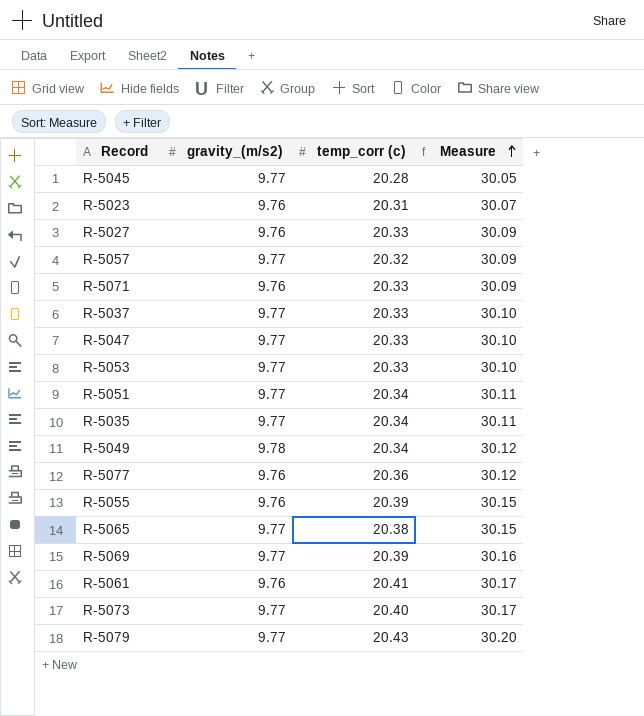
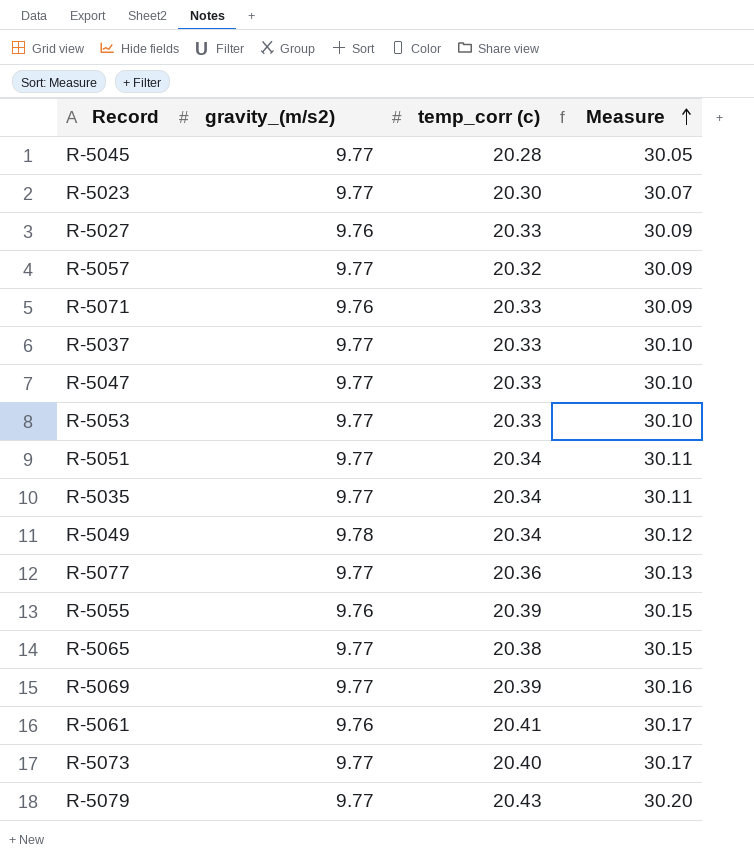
R-5023 | gravity_(m/s2): 9.76 -> 9.77
R-5023 | temp_corr (c): 20.31 -> 20.30
R-5077 | gravity_(m/s2): 9.76 -> 9.77
R-5077 | Measure: 30.12 -> 30.13

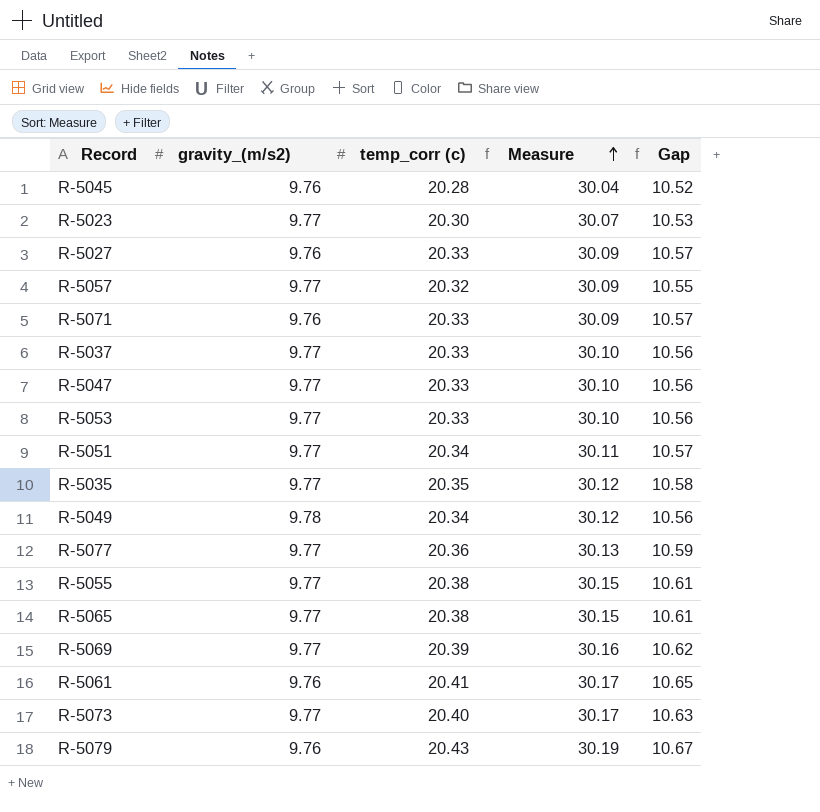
column Gap | formula: none -> [temp_corr (c)] - [gravity_(m/s2)]
R-5045 | gravity_(m/s2): 9.77 -> 9.76
R-5045 | Measure: 30.05 -> 30.04
R-5035 | temp_corr (c): 20.34 -> 20.35
R-5035 | Measure: 30.11 -> 30.12
R-5055 | gravity_(m/s2): 9.76 -> 9.77
R-5055 | temp_corr (c): 20.39 -> 20.38
R-5079 | gravity_(m/s2): 9.77 -> 9.76
R-5079 | Measure: 30.20 -> 30.19

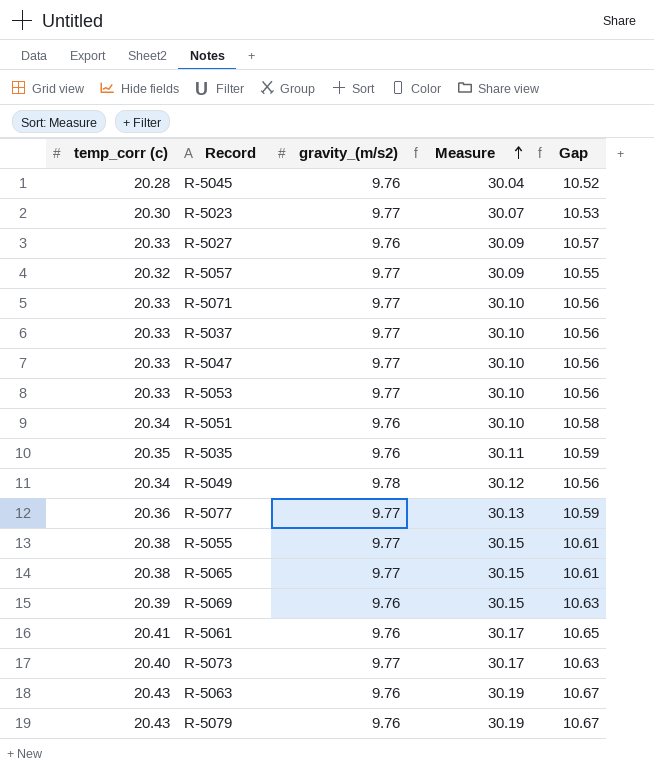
column temp_corr (c) | position: 3 -> 1
R-5071 | gravity_(m/s2): 9.76 -> 9.77
R-5071 | Measure: 30.09 -> 30.10
R-5071 | Gap: 10.57 -> 10.56
R-5051 | gravity_(m/s2): 9.77 -> 9.76
R-5051 | Measure: 30.11 -> 30.10
R-5051 | Gap: 10.57 -> 10.58
R-5035 | gravity_(m/s2): 9.77 -> 9.76
R-5035 | Measure: 30.12 -> 30.11
R-5035 | Gap: 10.58 -> 10.59
R-5069 | gravity_(m/s2): 9.77 -> 9.76
R-5069 | Measure: 30.16 -> 30.15
R-5069 | Gap: 10.62 -> 10.63
row R-5063: none -> 20.43 | 9.76 | 30.19 | 10.67

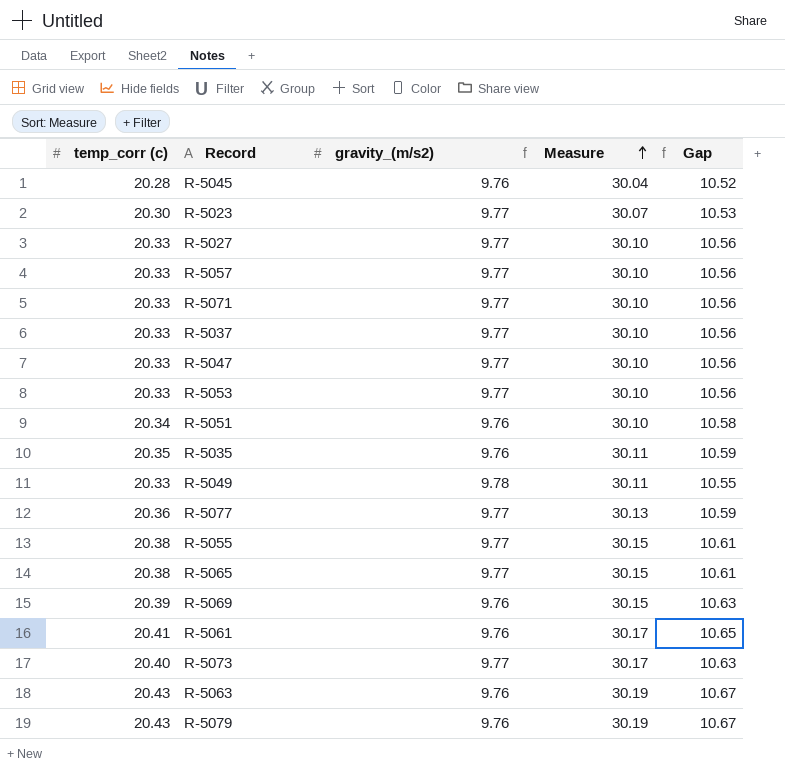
R-5027 | gravity_(m/s2): 9.76 -> 9.77
R-5027 | Measure: 30.09 -> 30.10
R-5027 | Gap: 10.57 -> 10.56
R-5057 | temp_corr (c): 20.32 -> 20.33
R-5057 | Measure: 30.09 -> 30.10
R-5057 | Gap: 10.55 -> 10.56
R-5049 | temp_corr (c): 20.34 -> 20.33
R-5049 | Measure: 30.12 -> 30.11
R-5049 | Gap: 10.56 -> 10.55

